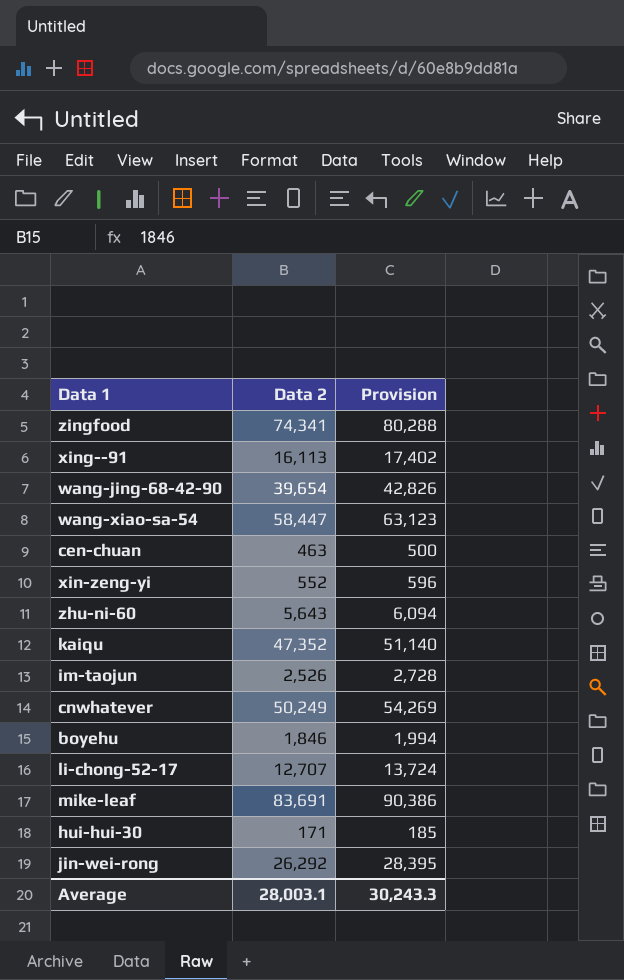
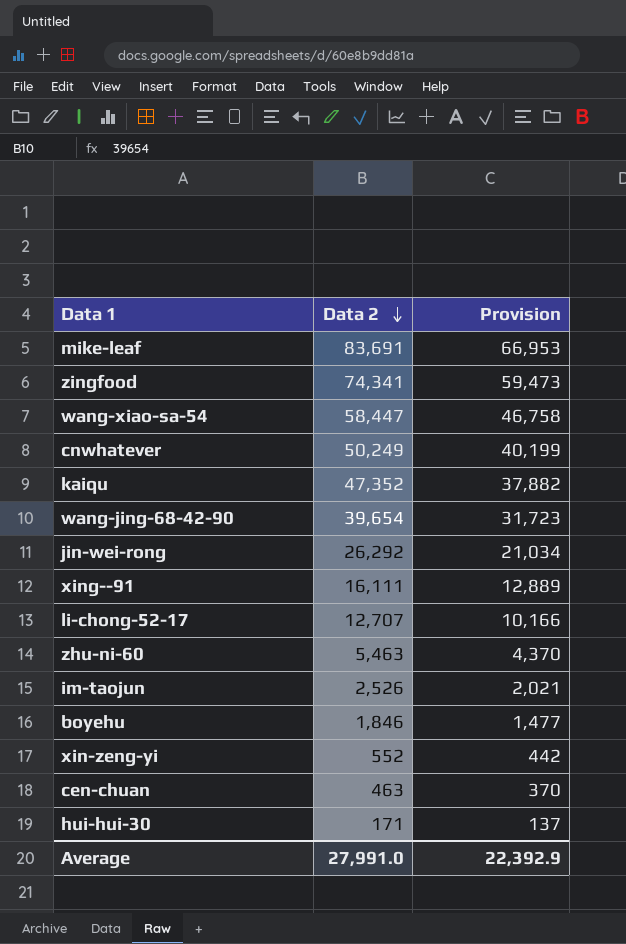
row order: none -> Data 2 descending
column Provision | formula: [Data 2] * 1.08 -> [Data 2] * 0.8
xing--91 | Data 2: 16,113 -> 16,111
zhu-ni-60 | Data 2: 5,643 -> 5,463
Average | Data 2: 28,003.1 -> 27,991.0
Average | Provision: 30,243.3 -> 22,392.9

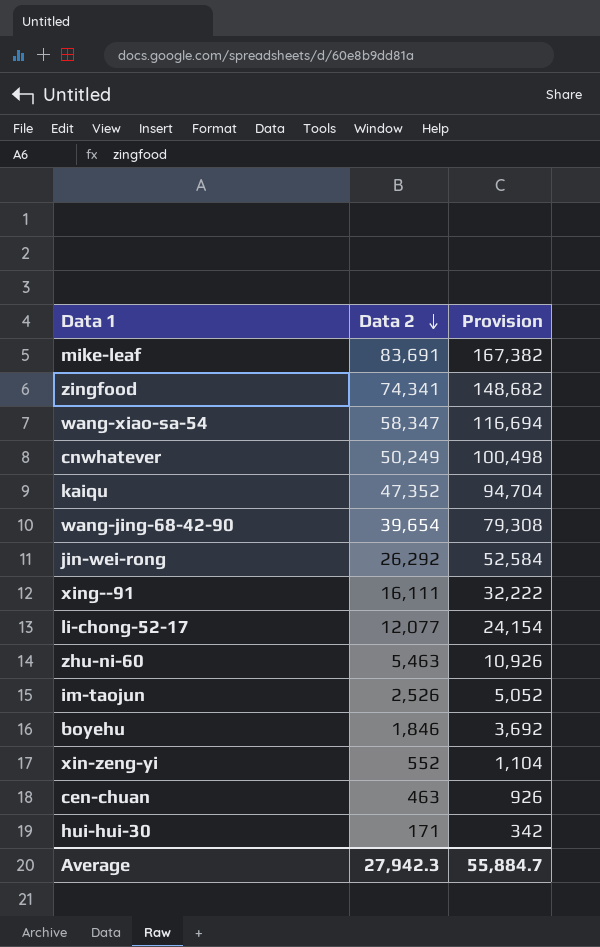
column Provision | formula: [Data 2] * 0.8 -> [Data 2] * 2
wang-xiao-sa-54 | Data 2: 58,447 -> 58,347
li-chong-52-17 | Data 2: 12,707 -> 12,077
Average | Data 2: 27,991.0 -> 27,942.3
Average | Provision: 22,392.9 -> 55,884.7

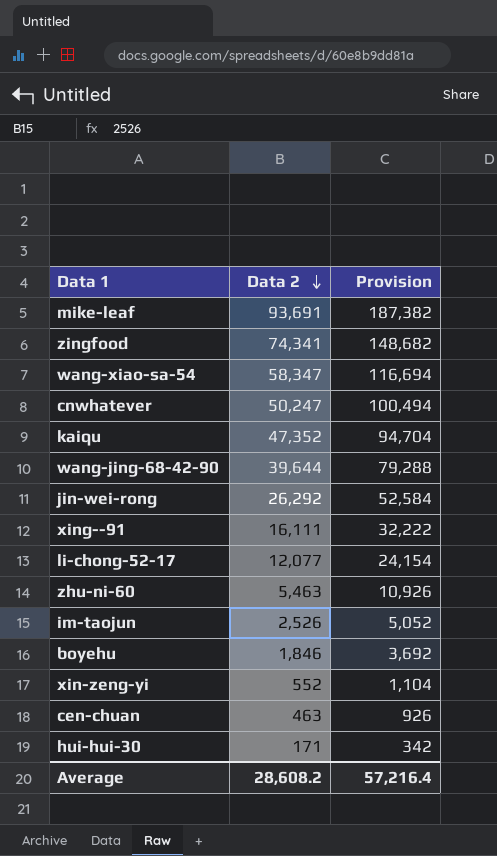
mike-leaf | Data 2: 83,691 -> 93,691
mike-leaf | Provision: 167,382 -> 187,382
cnwhatever | Data 2: 50,249 -> 50,247
cnwhatever | Provision: 100,498 -> 100,494
wang-jing-68-42-90 | Data 2: 39,654 -> 39,644
wang-jing-68-42-90 | Provision: 79,308 -> 79,288
Average | Data 2: 27,942.3 -> 28,608.2
Average | Provision: 55,884.7 -> 57,216.4

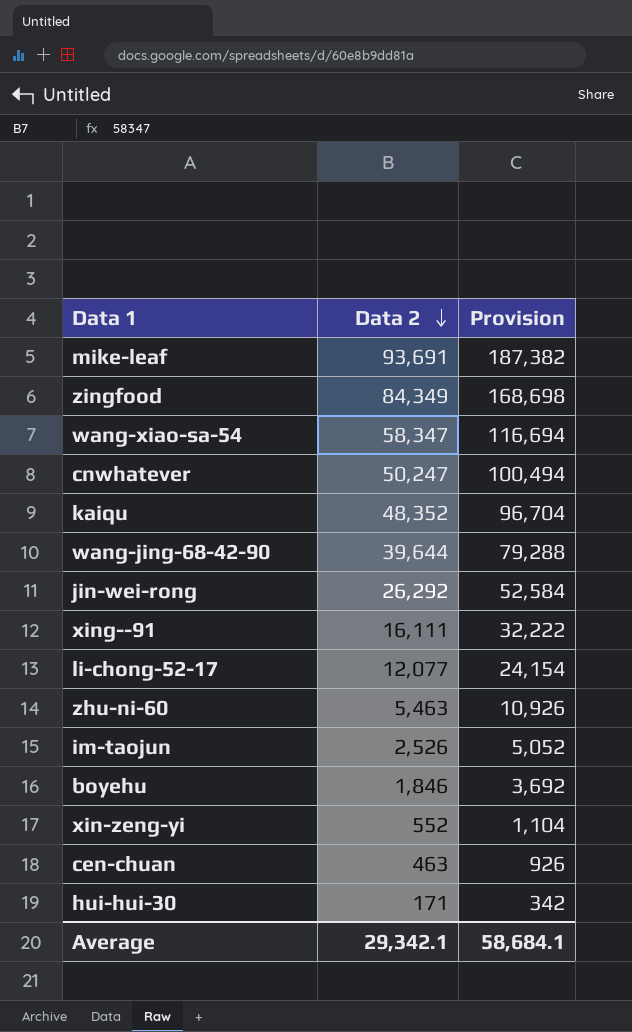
zingfood | Data 2: 74,341 -> 84,349
zingfood | Provision: 148,682 -> 168,698
kaiqu | Data 2: 47,352 -> 48,352
kaiqu | Provision: 94,704 -> 96,704
Average | Data 2: 28,608.2 -> 29,342.1
Average | Provision: 57,216.4 -> 58,684.1

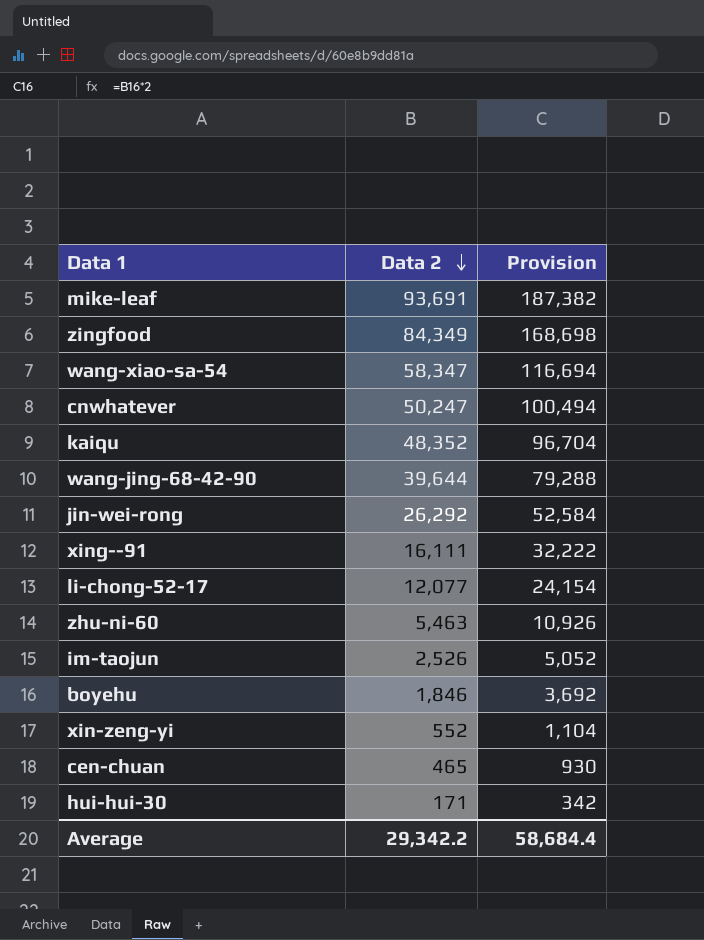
cen-chuan | Data 2: 463 -> 465
cen-chuan | Provision: 926 -> 930
Average | Data 2: 29,342.1 -> 29,342.2
Average | Provision: 58,684.1 -> 58,684.4

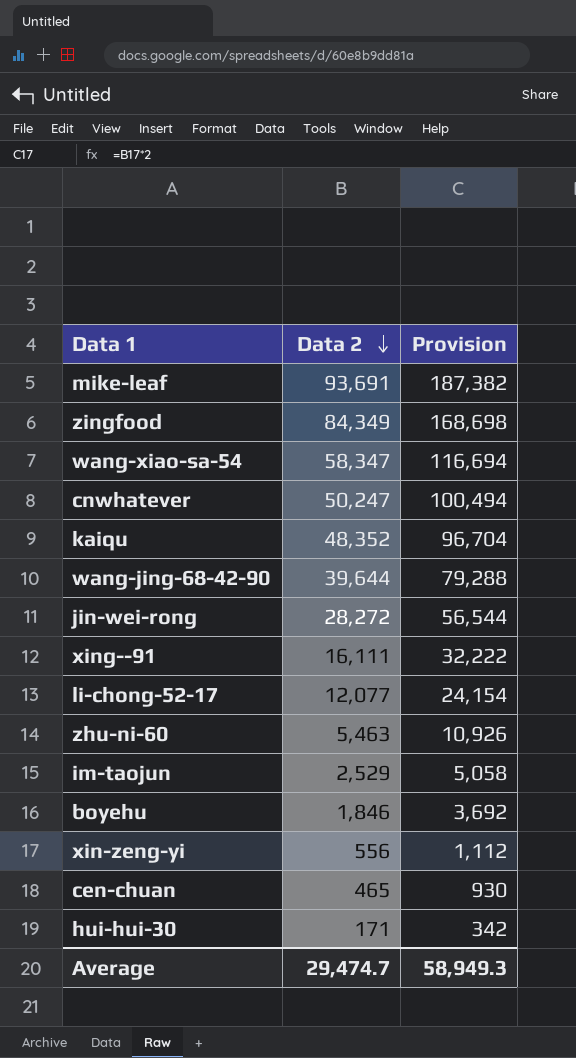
jin-wei-rong | Data 2: 26,292 -> 28,272
jin-wei-rong | Provision: 52,584 -> 56,544
im-taojun | Data 2: 2,526 -> 2,529
im-taojun | Provision: 5,052 -> 5,058
xin-zeng-yi | Data 2: 552 -> 556
xin-zeng-yi | Provision: 1,104 -> 1,112
Average | Data 2: 29,342.2 -> 29,474.7
Average | Provision: 58,684.4 -> 58,949.3

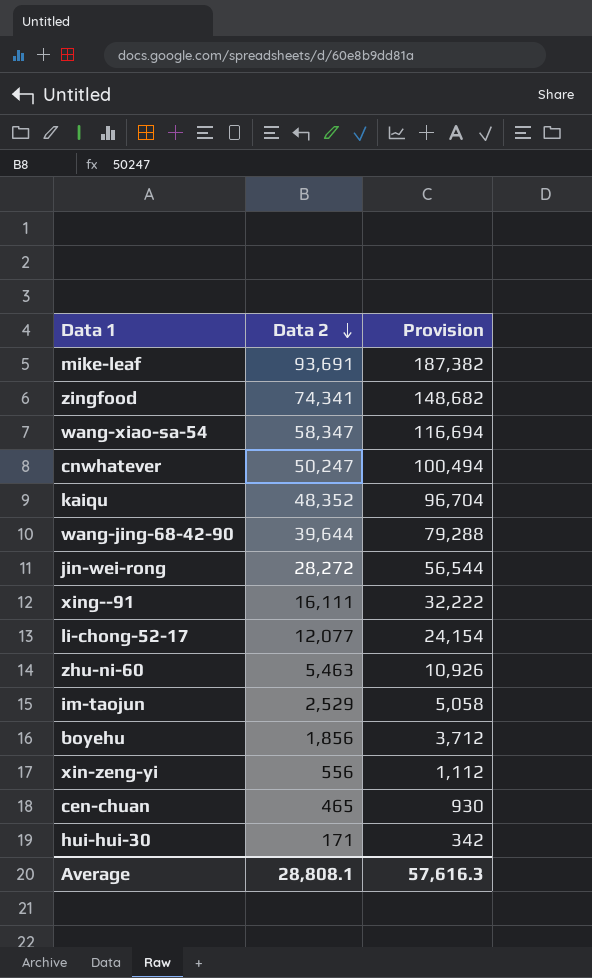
zingfood | Data 2: 84,349 -> 74,341
zingfood | Provision: 168,698 -> 148,682
boyehu | Data 2: 1,846 -> 1,856
boyehu | Provision: 3,692 -> 3,712
Average | Data 2: 29,474.7 -> 28,808.1
Average | Provision: 58,949.3 -> 57,616.3

